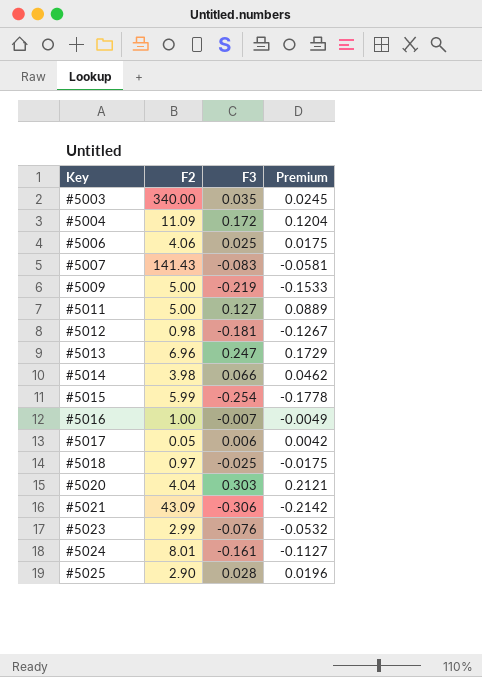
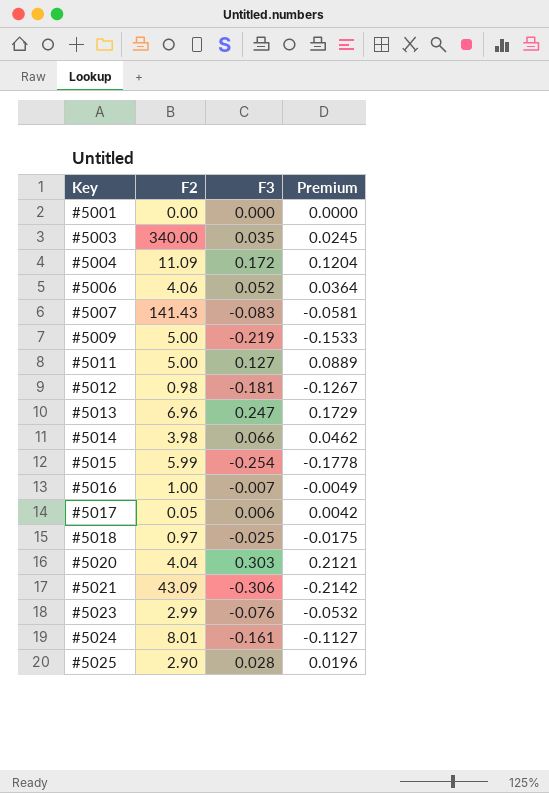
row #5001: none -> 0.00 | 0.000 | 0.0000
#5006 | F3: 0.025 -> 0.052
#5006 | Premium: 0.0175 -> 0.0364

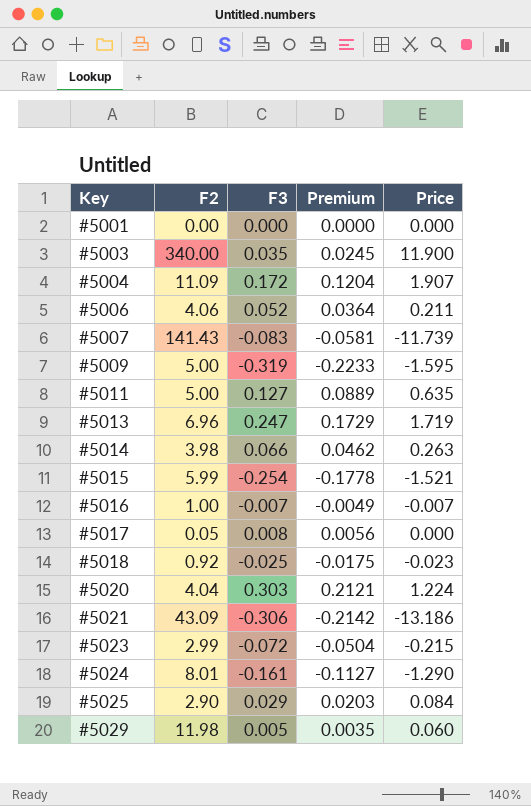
column Price | formula: none -> [F2] * [F3]
row #5012: 0.98 | -0.181 | -0.1267 -> none
#5009 | F3: -0.219 -> -0.319
#5009 | Premium: -0.1533 -> -0.2233
#5017 | F3: 0.006 -> 0.008
#5017 | Premium: 0.0042 -> 0.0056
#5018 | F2: 0.97 -> 0.92
#5023 | F3: -0.076 -> -0.072
#5023 | Premium: -0.0532 -> -0.0504
#5025 | F3: 0.028 -> 0.029
#5025 | Premium: 0.0196 -> 0.0203
row #5029: none -> 11.98 | 0.005 | 0.0035 | 0.060

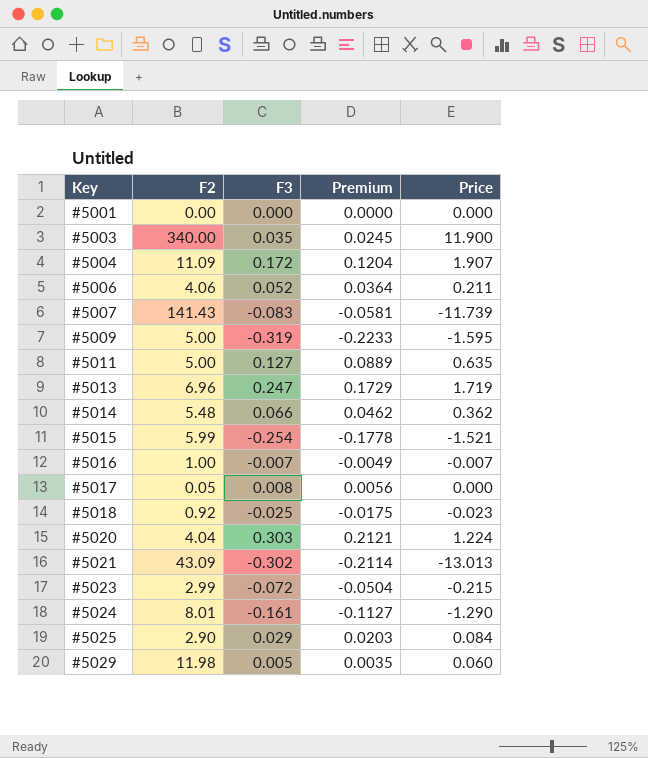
#5014 | F2: 3.98 -> 5.48
#5014 | Price: 0.263 -> 0.362
#5021 | F3: -0.306 -> -0.302
#5021 | Premium: -0.2142 -> -0.2114
#5021 | Price: -13.186 -> -13.013

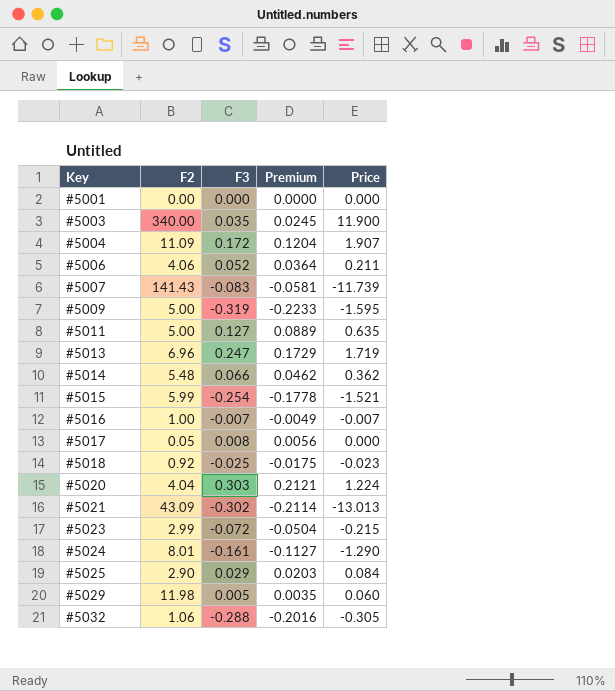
row #5032: none -> 1.06 | -0.288 | -0.2016 | -0.305

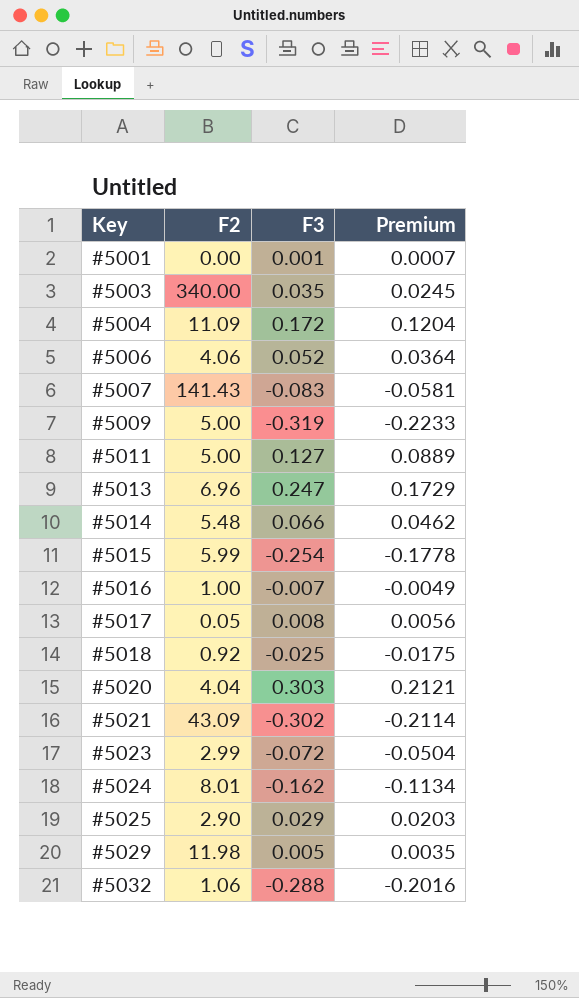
column Price | formula: [F2] * [F3] -> none
#5001 | F3: 0.000 -> 0.001
#5001 | Premium: 0.0000 -> 0.0007
#5024 | F3: -0.161 -> -0.162
#5024 | Premium: -0.1127 -> -0.1134

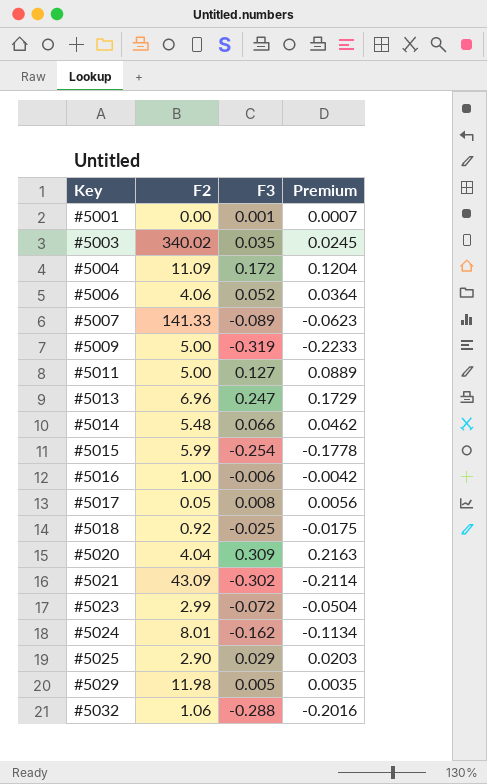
#5003 | F2: 340.00 -> 340.02
#5007 | F2: 141.43 -> 141.33
#5007 | F3: -0.083 -> -0.089
#5007 | Premium: -0.0581 -> -0.0623
#5016 | F3: -0.007 -> -0.006
#5016 | Premium: -0.0049 -> -0.0042
#5020 | F3: 0.303 -> 0.309
#5020 | Premium: 0.2121 -> 0.2163

